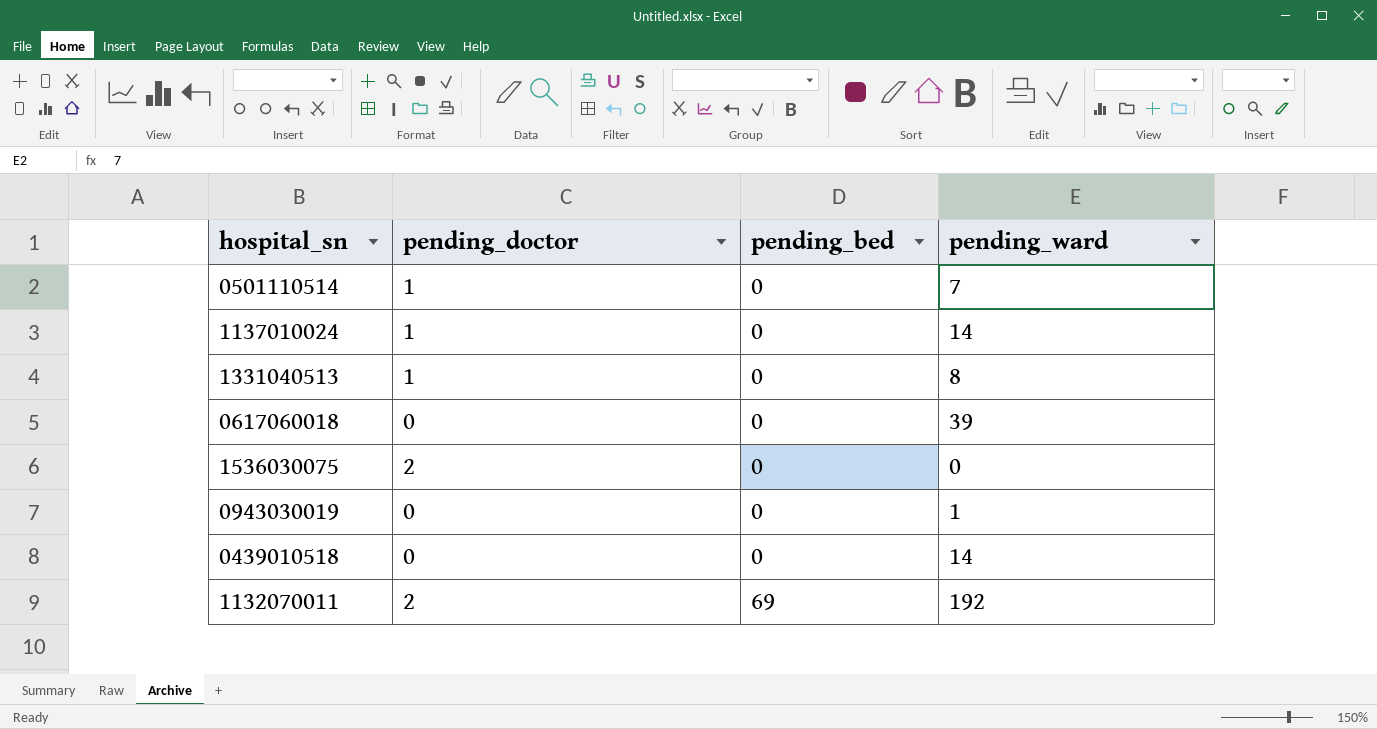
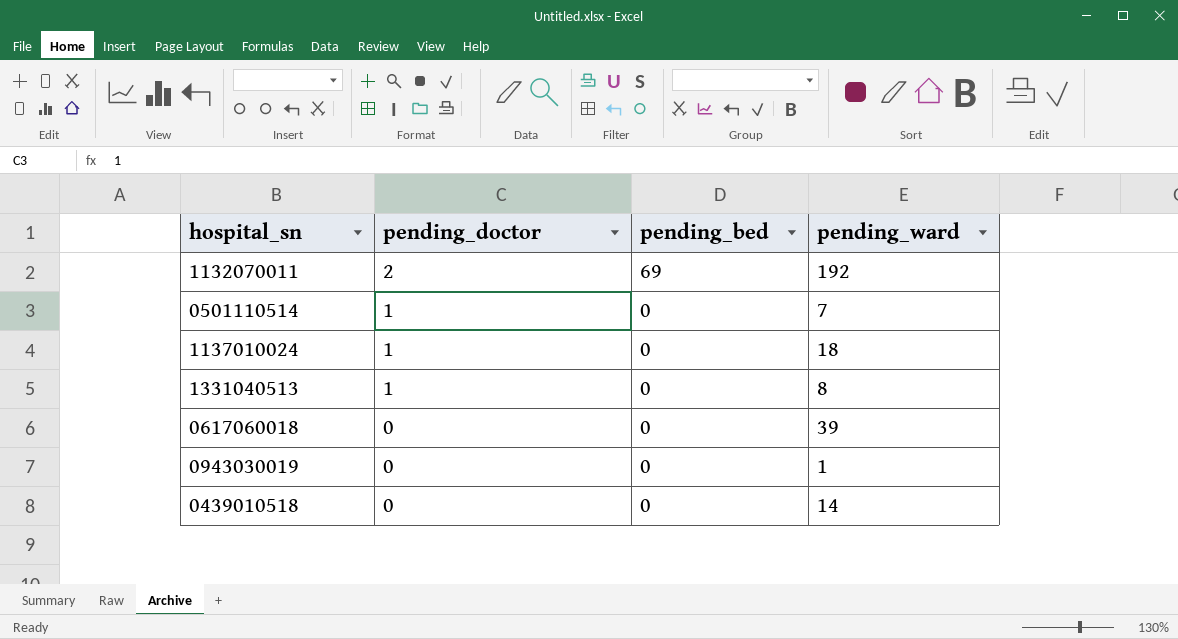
row order: pending_bed ascending -> pending_doctor descending
row 1536030075: 2 | 0 | 0 -> none
1137010024 | pending_ward: 14 -> 18

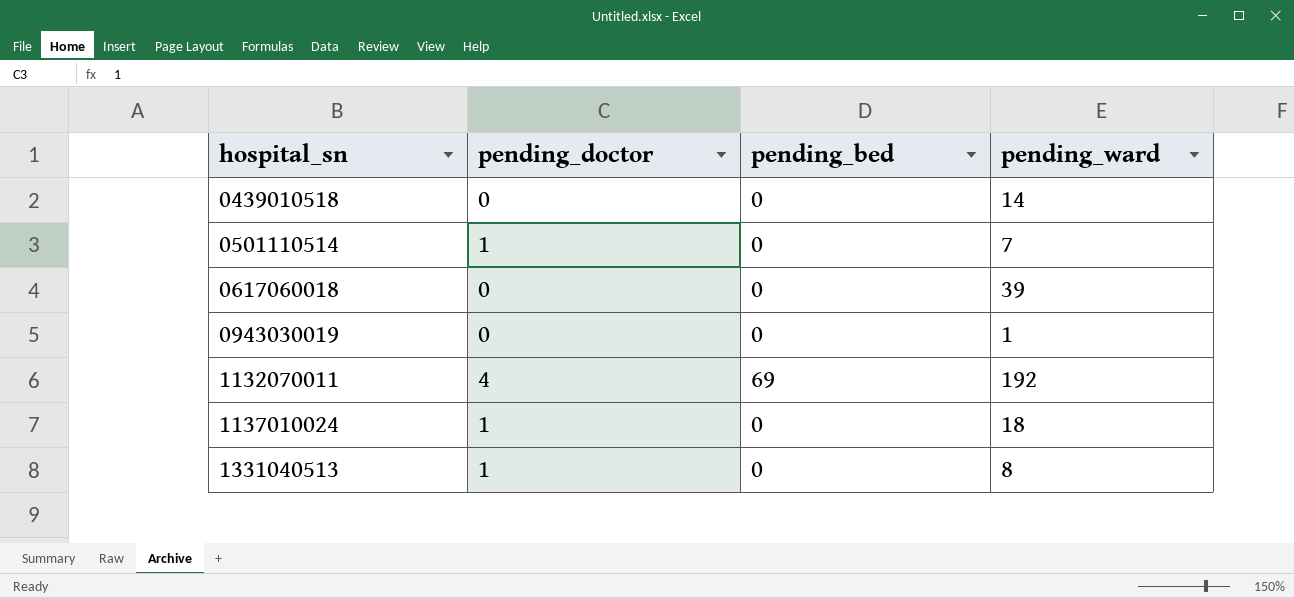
row order: pending_doctor descending -> hospital_sn ascending
1132070011 | pending_doctor: 2 -> 4

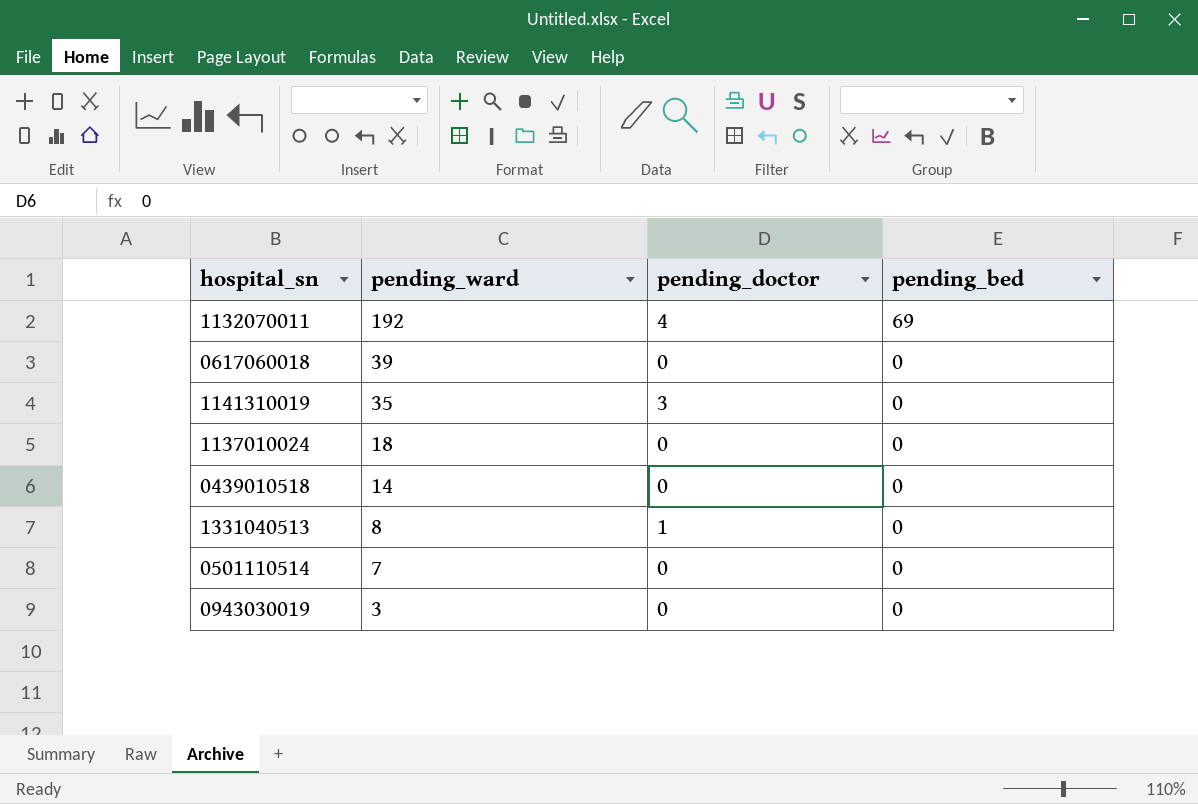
row order: hospital_sn ascending -> pending_ward descending
column pending_ward | position: 4 -> 2
row 1141310019: none -> 35 | 3 | 0
1137010024 | pending_doctor: 1 -> 0
0501110514 | pending_doctor: 1 -> 0
0943030019 | pending_ward: 1 -> 3

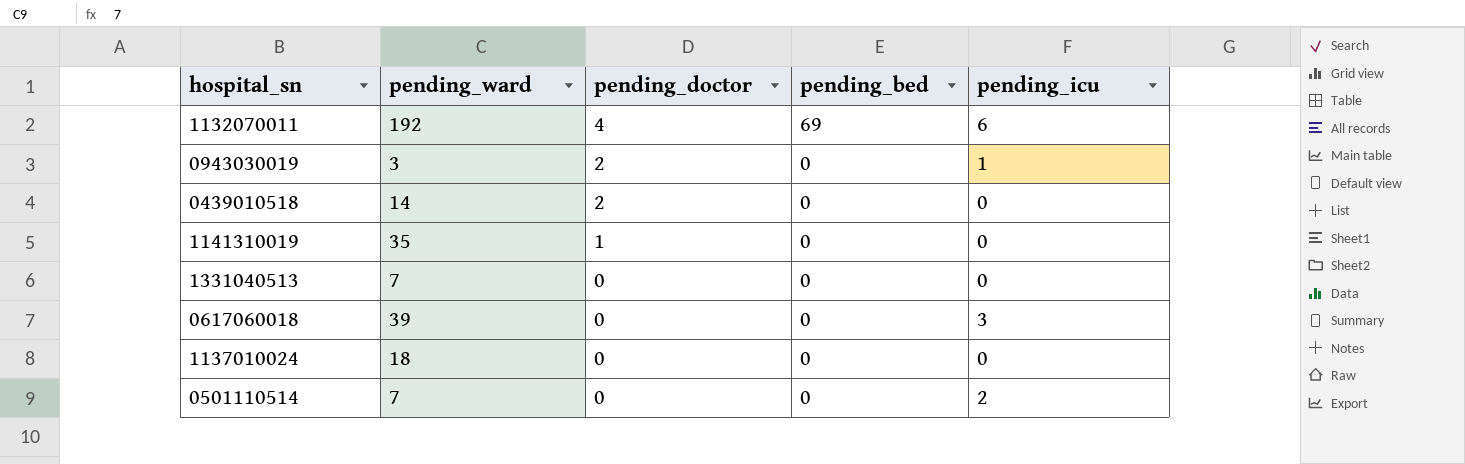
row order: pending_ward descending -> pending_doctor descending
column pending_icu | position: none -> 5
0943030019 | pending_doctor: 0 -> 2
0439010518 | pending_doctor: 0 -> 2
1141310019 | pending_doctor: 3 -> 1
1331040513 | pending_ward: 8 -> 7
1331040513 | pending_doctor: 1 -> 0

